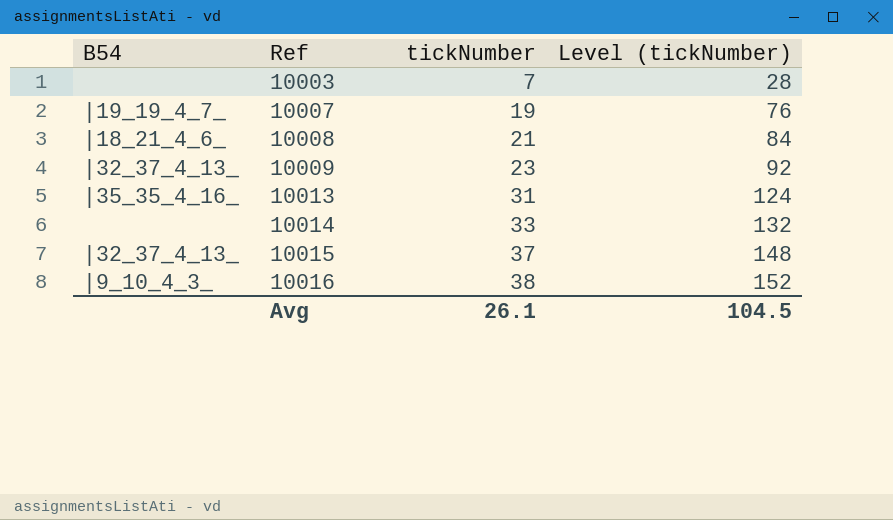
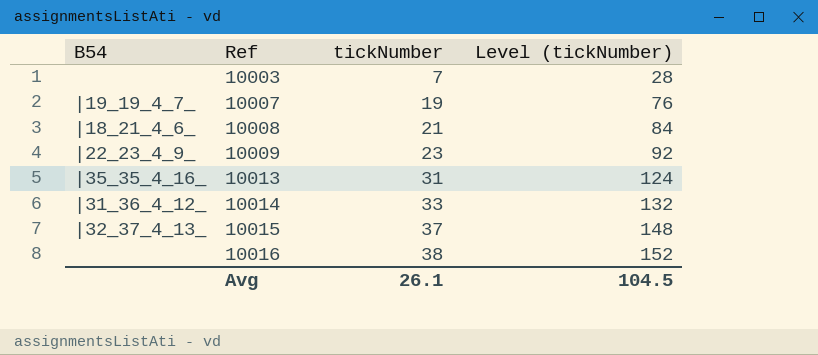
10009 | B54: |32_37_4_13_ -> |22_23_4_9_
10014 | B54: none -> |31_36_4_12_
10016 | B54: |9_10_4_3_ -> none

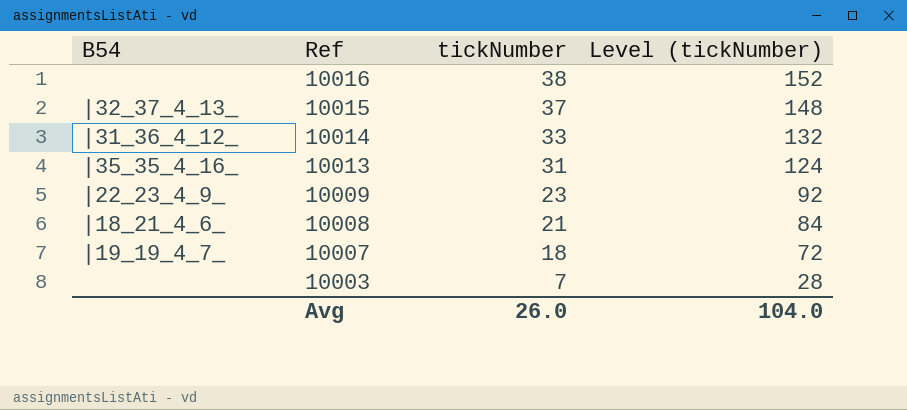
row order: Ref ascending -> Ref descending
10007 | tickNumber: 19 -> 18
10007 | Level (tickNumber): 76 -> 72
Avg | tickNumber: 26.1 -> 26.0
Avg | Level (tickNumber): 104.5 -> 104.0

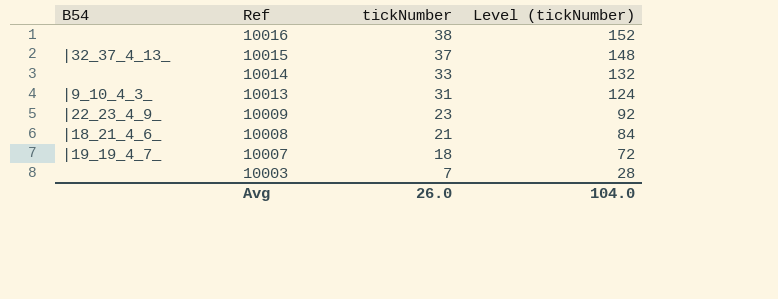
10014 | B54: |31_36_4_12_ -> none
10013 | B54: |35_35_4_16_ -> |9_10_4_3_

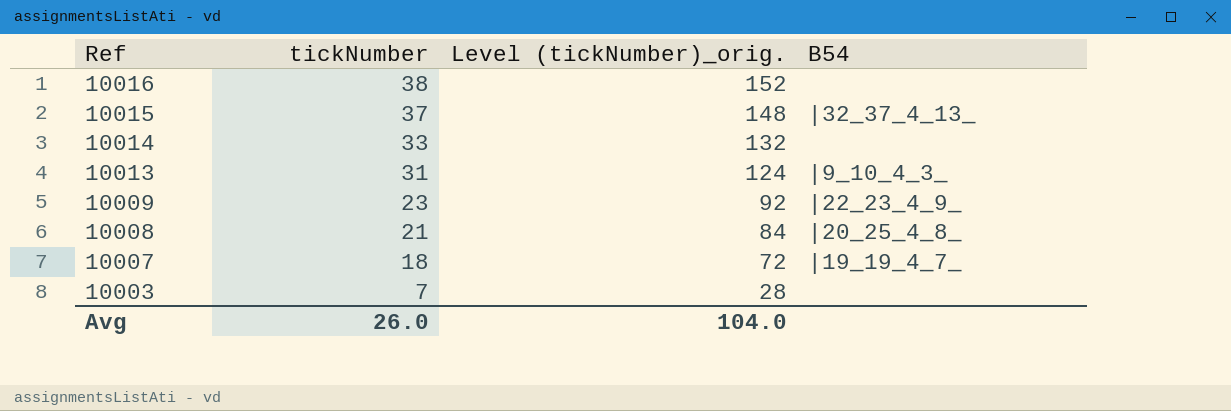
column name: Level (tickNumber) -> Level (tickNumber)_orig.
column B54 | position: 1 -> 4
10008 | B54: |18_21_4_6_ -> |20_25_4_8_

